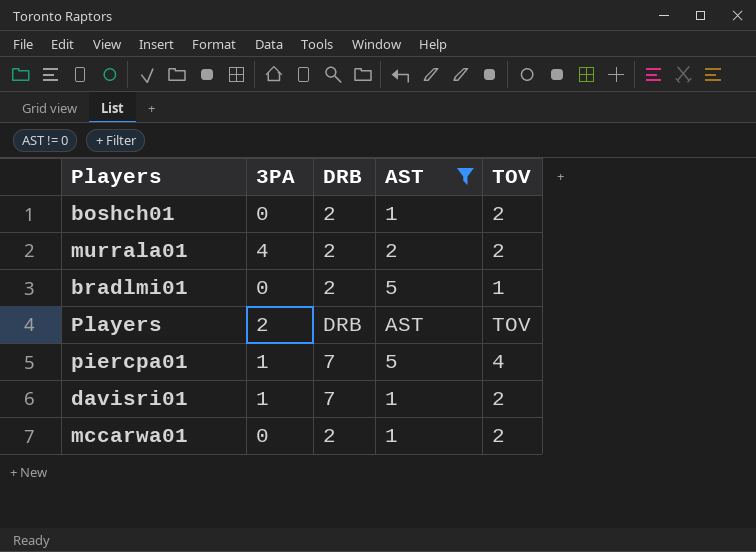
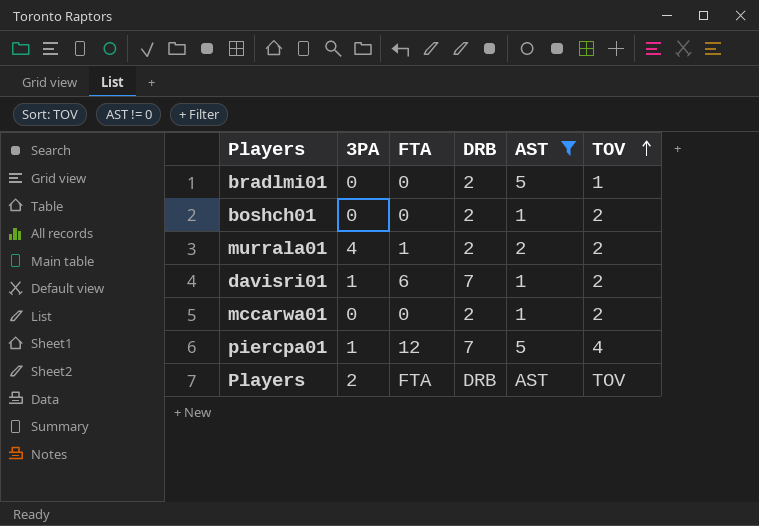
row order: none -> TOV ascending
column FTA | position: none -> 3

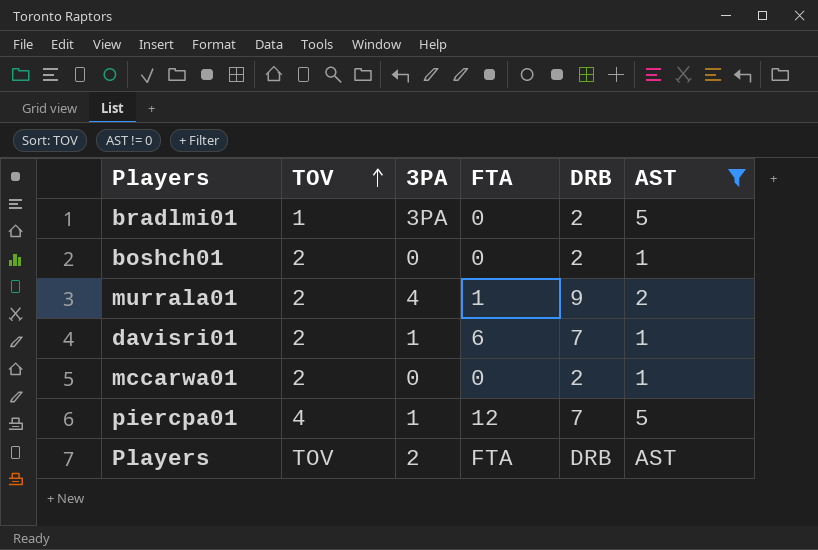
column TOV | position: 6 -> 2
bradlmi01 | 3PA: 0 -> 3PA
murrala01 | DRB: 2 -> 9

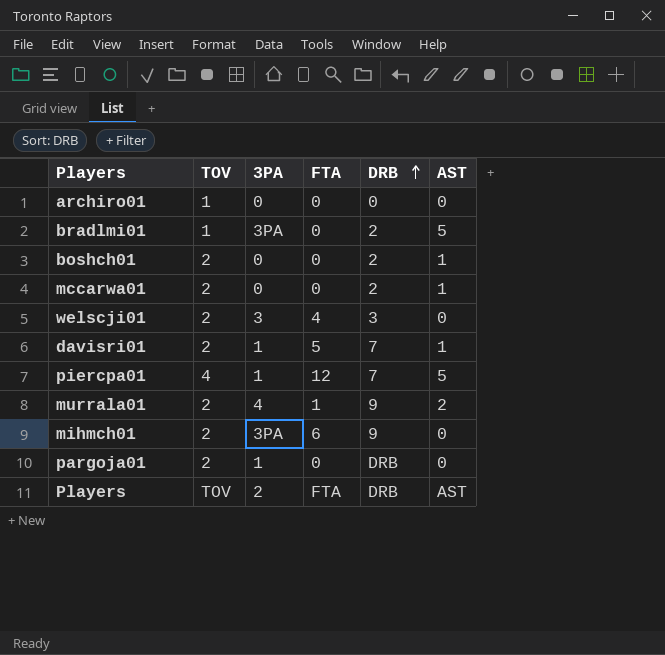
filter: AST != 0 -> none
row order: TOV ascending -> DRB ascending
davisri01 | FTA: 6 -> 5

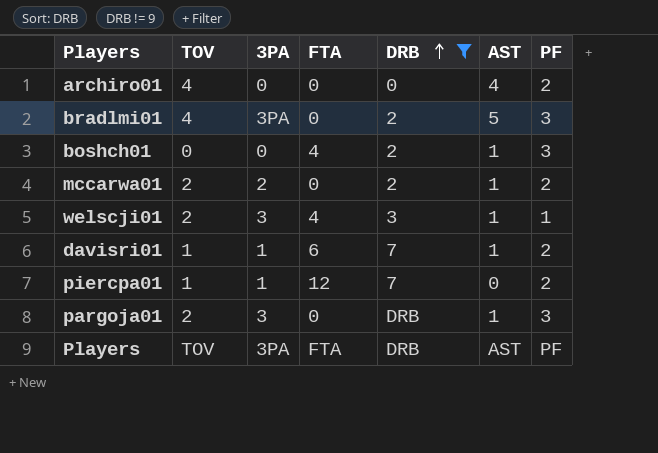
filter: none -> DRB != 9
column PF | position: none -> 7
archiro01 | TOV: 1 -> 4
archiro01 | AST: 0 -> 4
bradlmi01 | TOV: 1 -> 4
boshch01 | TOV: 2 -> 0
boshch01 | FTA: 0 -> 4
mccarwa01 | 3PA: 0 -> 2
welscji01 | AST: 0 -> 1
davisri01 | TOV: 2 -> 1
davisri01 | FTA: 5 -> 6
piercpa01 | TOV: 4 -> 1
piercpa01 | AST: 5 -> 0
pargoja01 | 3PA: 1 -> 3
pargoja01 | AST: 0 -> 1
Players | 3PA: 2 -> 3PA

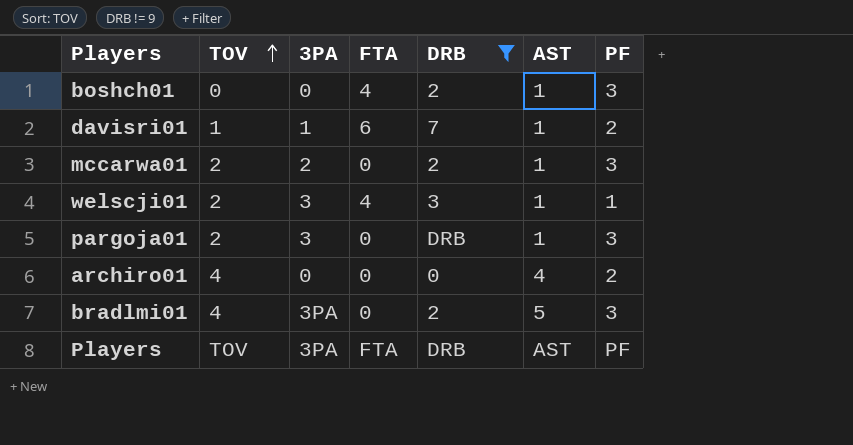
row order: DRB ascending -> TOV ascending
row piercpa01: 1 | 1 | 12 | 7 | 0 | 2 -> none
mccarwa01 | PF: 2 -> 3

